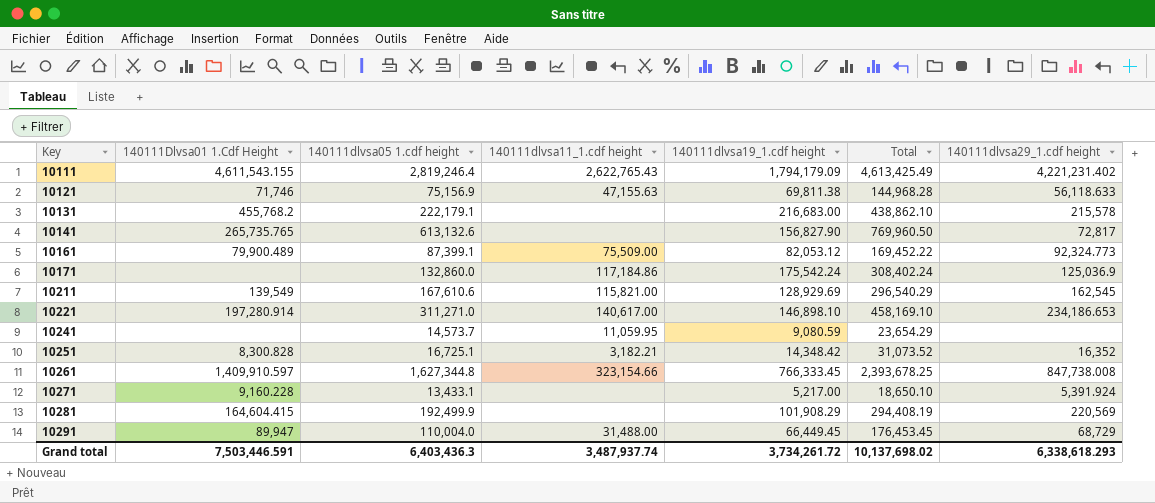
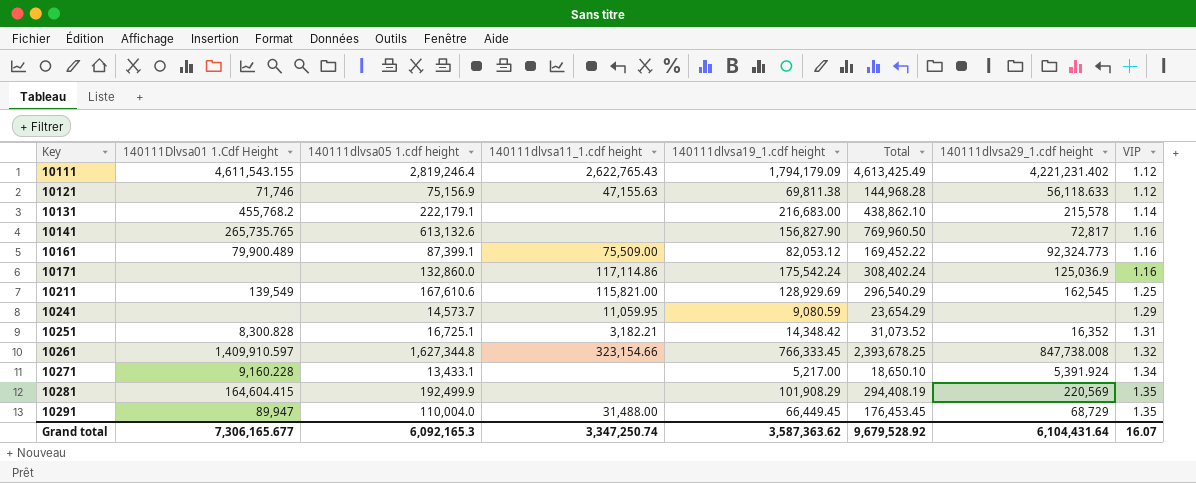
column VIP | position: none -> 8
row 10221: 197,280.914 | 311,271.0 | 140,617.00 | 146,898.10 | 458,169.10 | 234,186.653 -> none
10171 | 140111dlvsa11_1.cdf height: 117,184.86 -> 117,114.86
Grand total | 140111Dlvsa01 1.Cdf Height: 7,503,446.591 -> 7,306,165.677
Grand total | 140111dlvsa05 1.cdf height: 6,403,436.3 -> 6,092,165.3
Grand total | 140111dlvsa11_1.cdf height: 3,487,937.74 -> 3,347,250.74
Grand total | 140111dlvsa19_1.cdf height: 3,734,261.72 -> 3,587,363.62
Grand total | Total: 10,137,698.02 -> 9,679,528.92
Grand total | 140111dlvsa29_1.cdf height: 6,338,618.293 -> 6,104,431.64

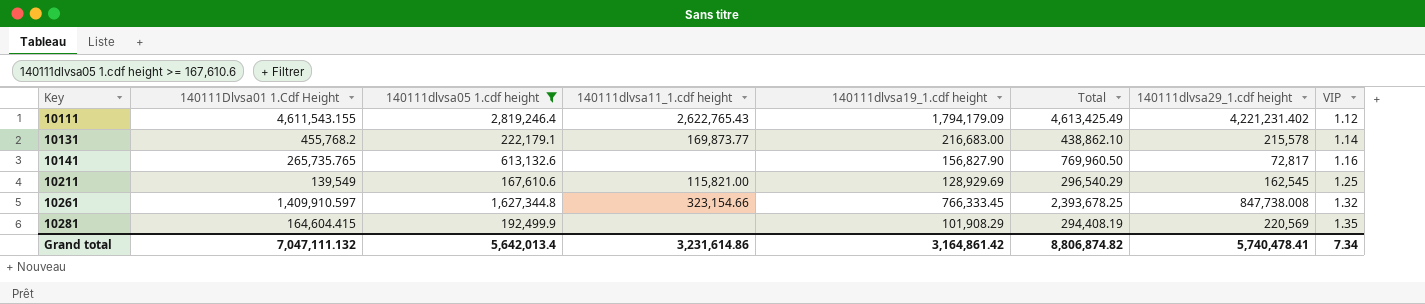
filter: none -> 140111dlvsa05 1.cdf height >= 167,610.6
10131 | 140111dlvsa11_1.cdf height: none -> 169,873.77
Grand total | 140111Dlvsa01 1.Cdf Height: 7,306,165.677 -> 7,047,111.132
Grand total | 140111dlvsa05 1.cdf height: 6,092,165.3 -> 5,642,013.4
Grand total | 140111dlvsa11_1.cdf height: 3,347,250.74 -> 3,231,614.86
Grand total | 140111dlvsa19_1.cdf height: 3,587,363.62 -> 3,164,861.42
Grand total | Total: 9,679,528.92 -> 8,806,874.82
Grand total | 140111dlvsa29_1.cdf height: 6,104,431.64 -> 5,740,478.41
Grand total | VIP: 16.07 -> 7.34

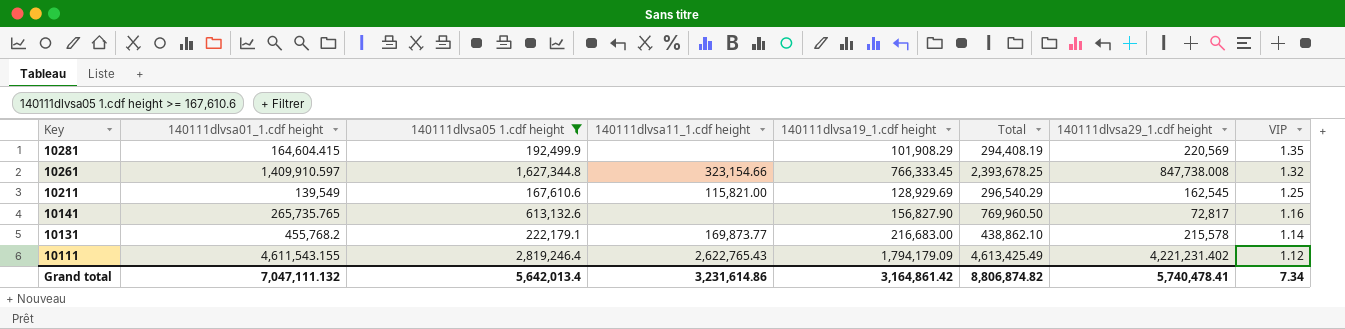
row order: Key ascending -> Key descending
column name: 140111Dlvsa01 1.Cdf Height -> 140111dlvsa01_1.cdf height

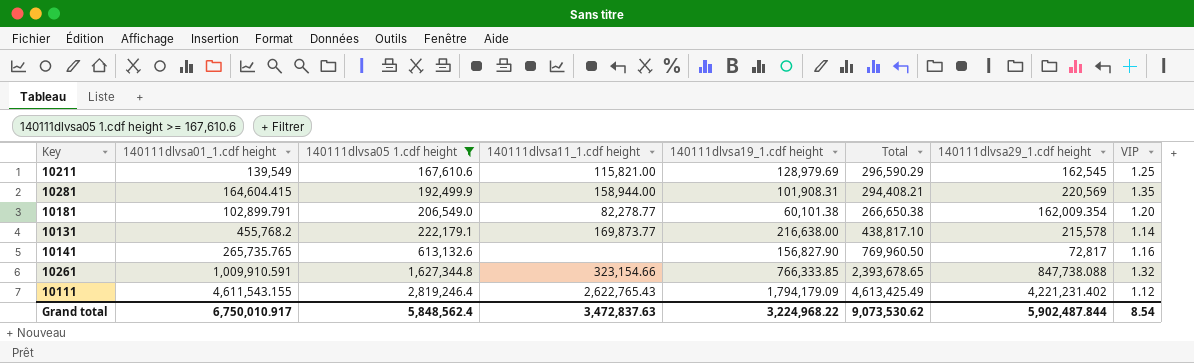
row order: Key descending -> 140111dlvsa05 1.cdf height ascending
10211 | 140111dlvsa19_1.cdf height: 128,929.69 -> 128,979.69
10211 | Total: 296,540.29 -> 296,590.29
10281 | 140111dlvsa11_1.cdf height: none -> 158,944.00
10281 | 140111dlvsa19_1.cdf height: 101,908.29 -> 101,908.31
10281 | Total: 294,408.19 -> 294,408.21
row 10181: none -> 102,899.791 | 206,549.0 | 82,278.77 | 60,101.38 | 266,650.38 | 162,009.354 | 1.20
10131 | 140111dlvsa19_1.cdf height: 216,683.00 -> 216,638.00
10131 | Total: 438,862.10 -> 438,817.10
10261 | 140111dlvsa01_1.cdf height: 1,409,910.597 -> 1,009,910.591
10261 | 140111dlvsa19_1.cdf height: 766,333.45 -> 766,333.85
10261 | Total: 2,393,678.25 -> 2,393,678.65
10261 | 140111dlvsa29_1.cdf height: 847,738.008 -> 847,738.088
Grand total | 140111dlvsa01_1.cdf height: 7,047,111.132 -> 6,750,010.917
Grand total | 140111dlvsa05 1.cdf height: 5,642,013.4 -> 5,848,562.4
Grand total | 140111dlvsa11_1.cdf height: 3,231,614.86 -> 3,472,837.63
Grand total | 140111dlvsa19_1.cdf height: 3,164,861.42 -> 3,224,968.22
Grand total | Total: 8,806,874.82 -> 9,073,530.62
Grand total | 140111dlvsa29_1.cdf height: 5,740,478.41 -> 5,902,487.844
Grand total | VIP: 7.34 -> 8.54

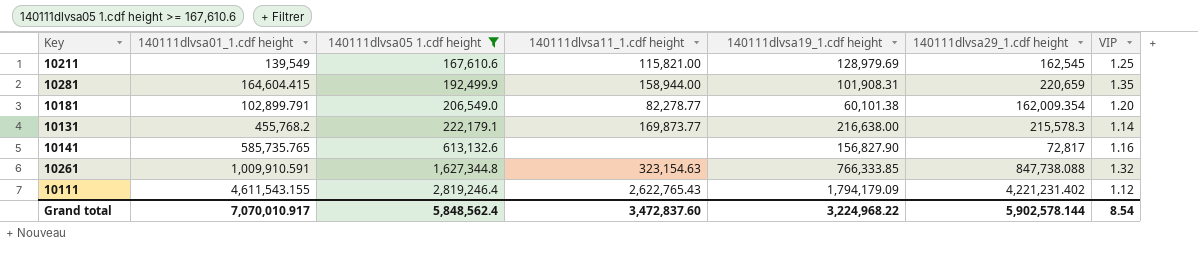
column Total | formula: [140111dlvsa05 1.cdf height] + [140111dlvsa19_1.cdf height] -> none
10281 | 140111dlvsa29_1.cdf height: 220,569 -> 220,659
10131 | 140111dlvsa29_1.cdf height: 215,578 -> 215,578.3
10141 | 140111dlvsa01_1.cdf height: 265,735.765 -> 585,735.765
10261 | 140111dlvsa11_1.cdf height: 323,154.66 -> 323,154.63
Grand total | 140111dlvsa01_1.cdf height: 6,750,010.917 -> 7,070,010.917
Grand total | 140111dlvsa11_1.cdf height: 3,472,837.63 -> 3,472,837.60
Grand total | 140111dlvsa29_1.cdf height: 5,902,487.844 -> 5,902,578.144

